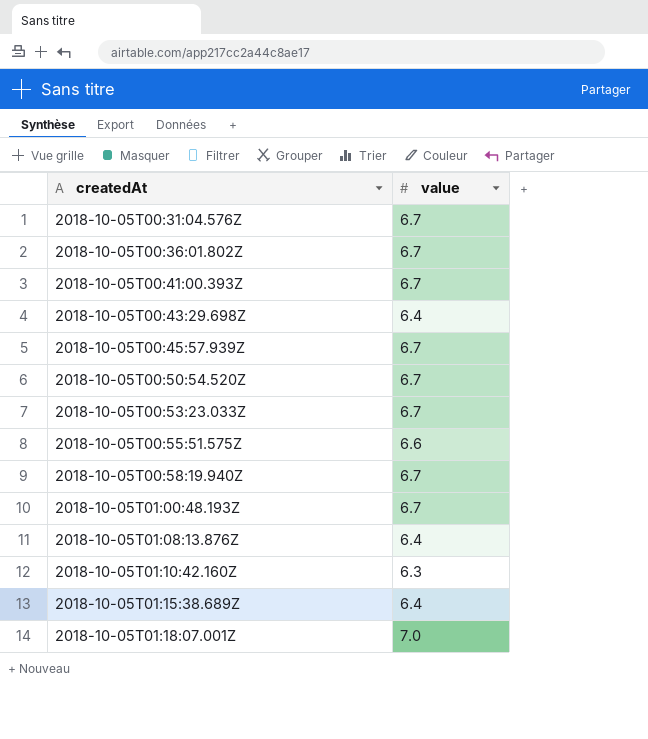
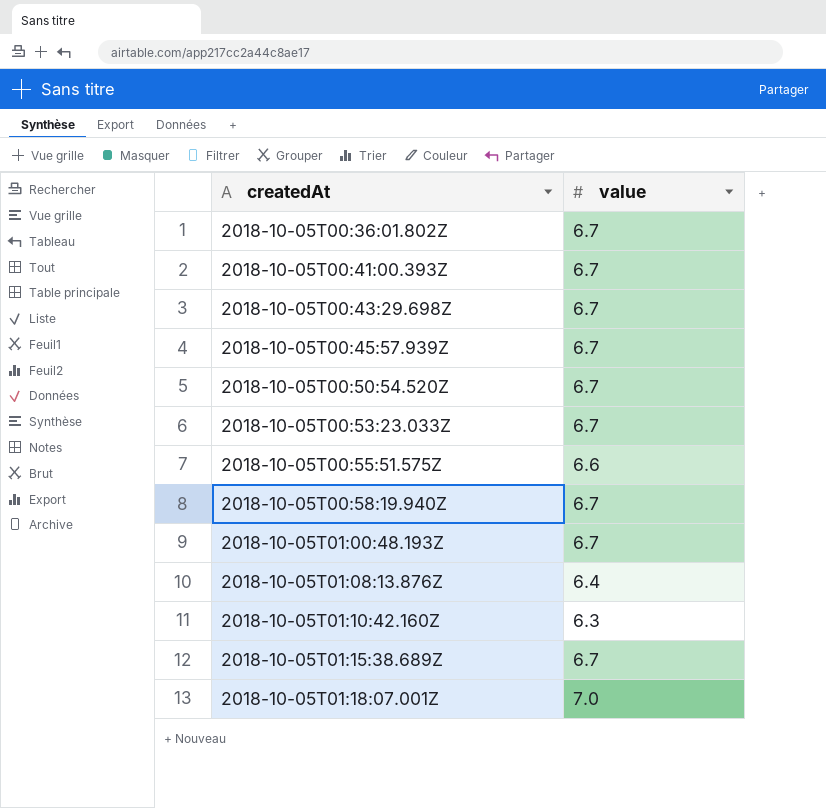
row 2018-10-05T00:31:04.576Z: 6.7 -> none
2018-10-05T00:43:29.698Z | value: 6.4 -> 6.7
2018-10-05T01:15:38.689Z | value: 6.4 -> 6.7

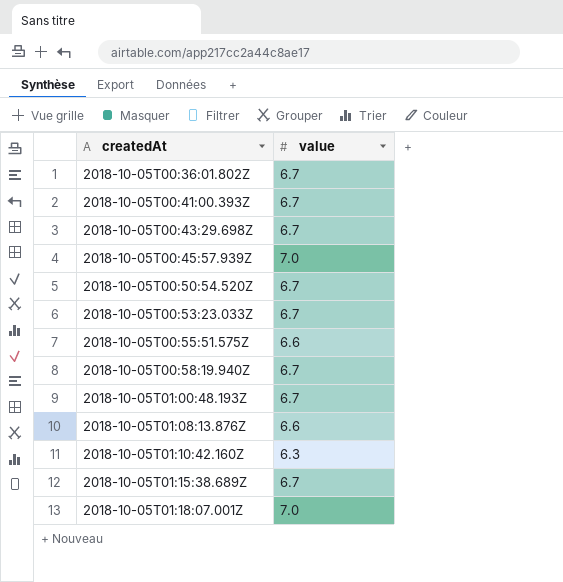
2018-10-05T00:45:57.939Z | value: 6.7 -> 7.0
2018-10-05T01:08:13.876Z | value: 6.4 -> 6.6

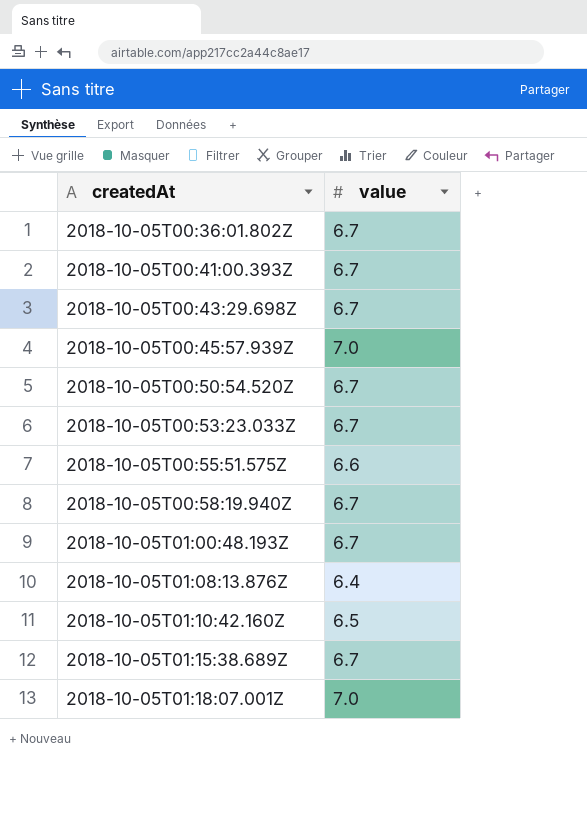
2018-10-05T01:08:13.876Z | value: 6.6 -> 6.4
2018-10-05T01:10:42.160Z | value: 6.3 -> 6.5

